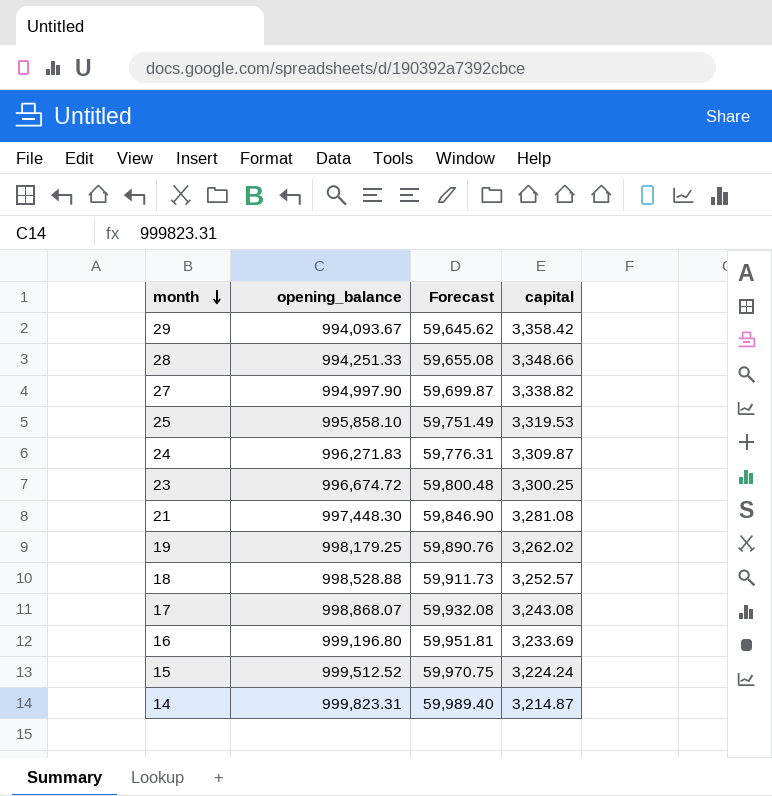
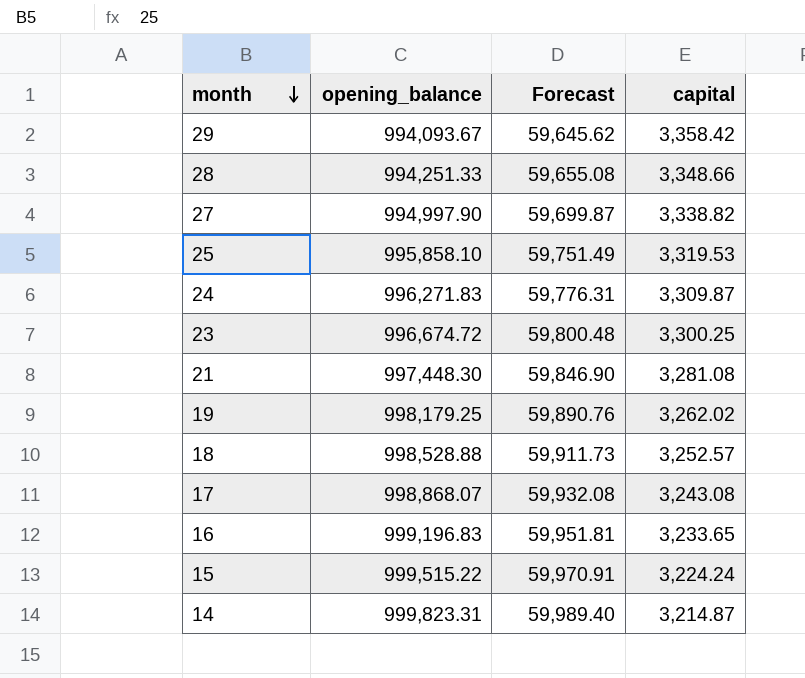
16 | opening_balance: 999,196.80 -> 999,196.83
16 | capital: 3,233.69 -> 3,233.65
15 | opening_balance: 999,512.52 -> 999,515.22
15 | Forecast: 59,970.75 -> 59,970.91

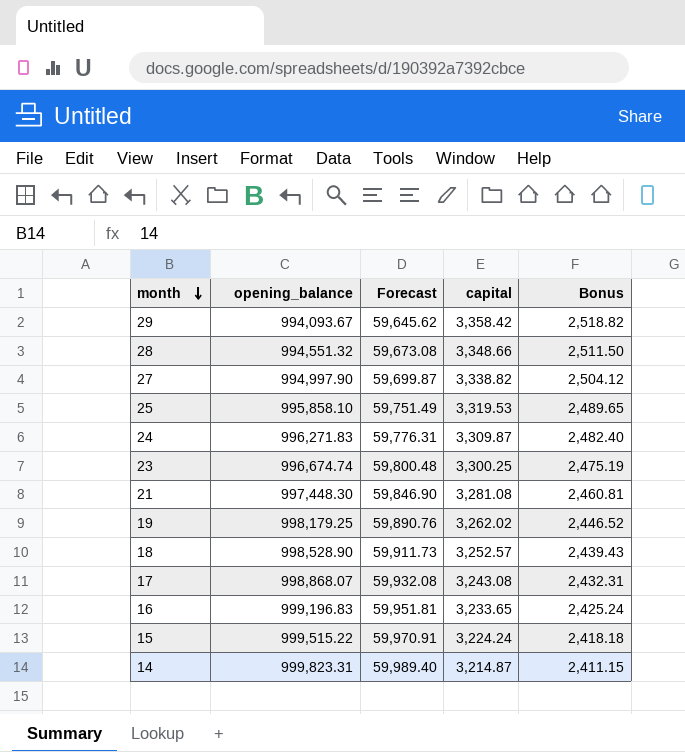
column Bonus | formula: none -> [capital] * 0.75
28 | opening_balance: 994,251.33 -> 994,551.32
28 | Forecast: 59,655.08 -> 59,673.08
23 | opening_balance: 996,674.72 -> 996,674.74
18 | opening_balance: 998,528.88 -> 998,528.90

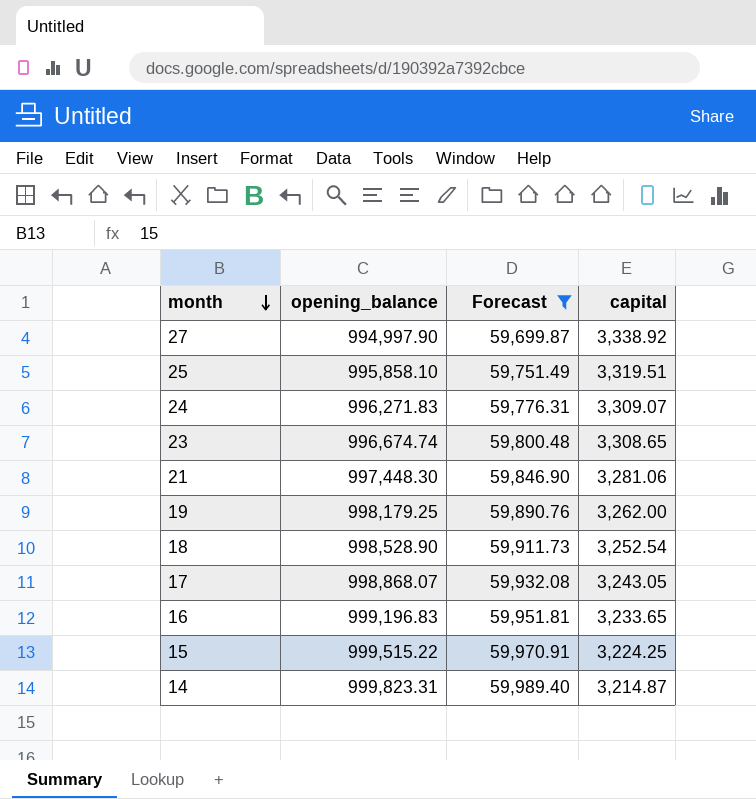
filter: none -> Forecast >= 59,699.87
column Bonus | formula: [capital] * 0.75 -> none
27 | capital: 3,338.82 -> 3,338.92
25 | capital: 3,319.53 -> 3,319.51
24 | capital: 3,309.87 -> 3,309.07
23 | capital: 3,300.25 -> 3,308.65
21 | capital: 3,281.08 -> 3,281.06
19 | capital: 3,262.02 -> 3,262.00
18 | capital: 3,252.57 -> 3,252.54
17 | capital: 3,243.08 -> 3,243.05
15 | capital: 3,224.24 -> 3,224.25

